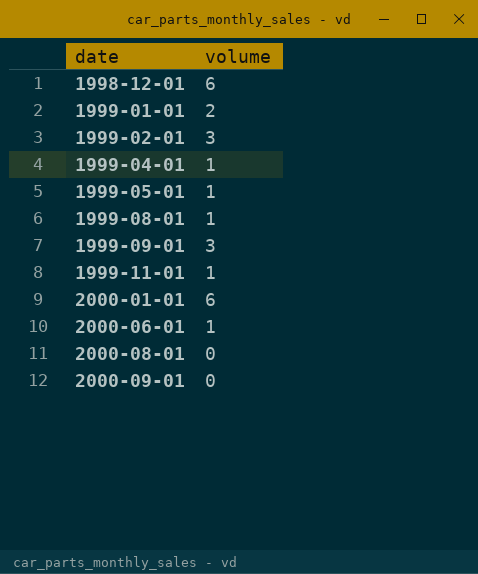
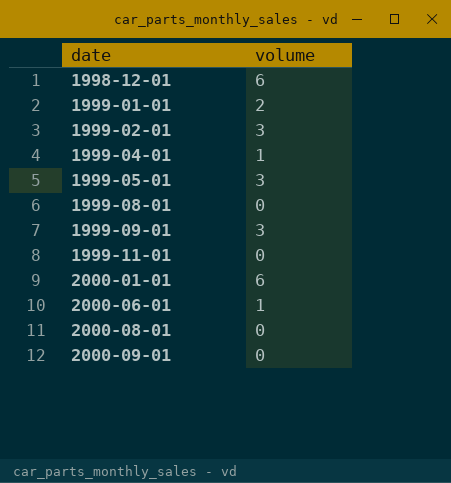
1999-05-01 | volume: 1 -> 3
1999-08-01 | volume: 1 -> 0
1999-11-01 | volume: 1 -> 0

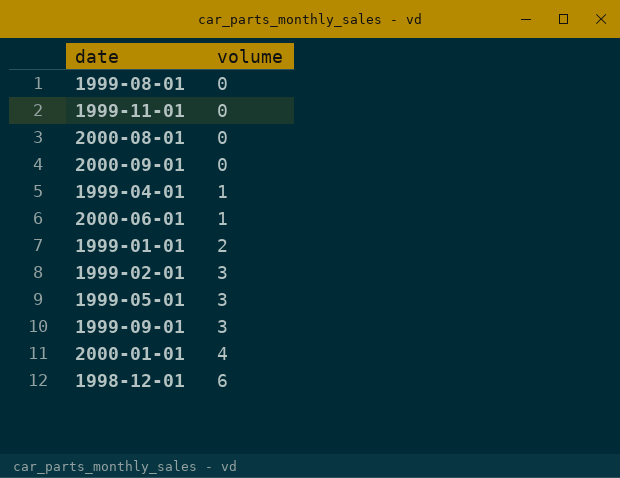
row order: date ascending -> volume ascending
2000-01-01 | volume: 6 -> 4

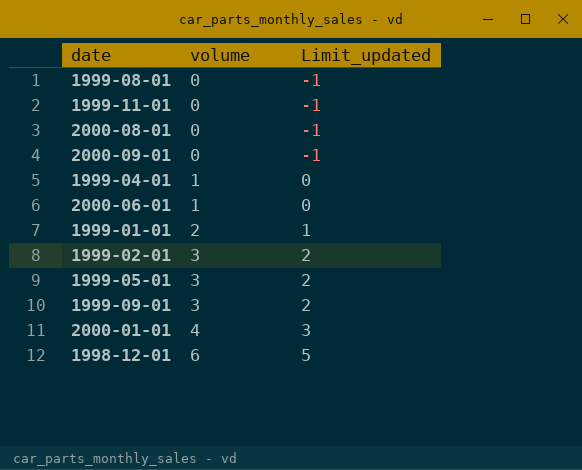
column Limit_updated | formula: none -> [volume] - 1

